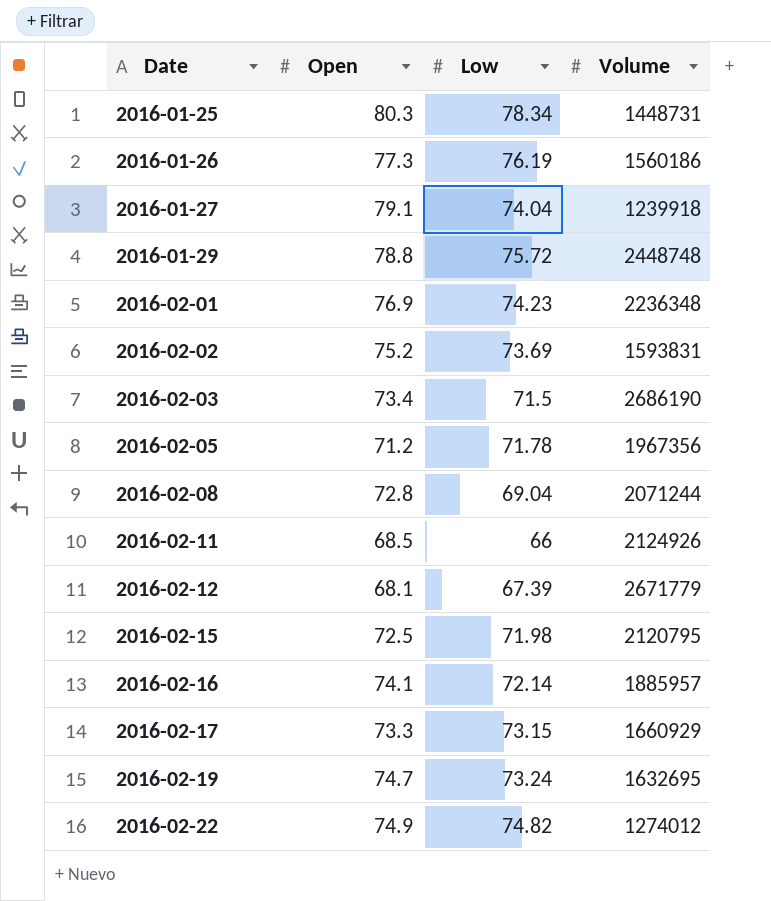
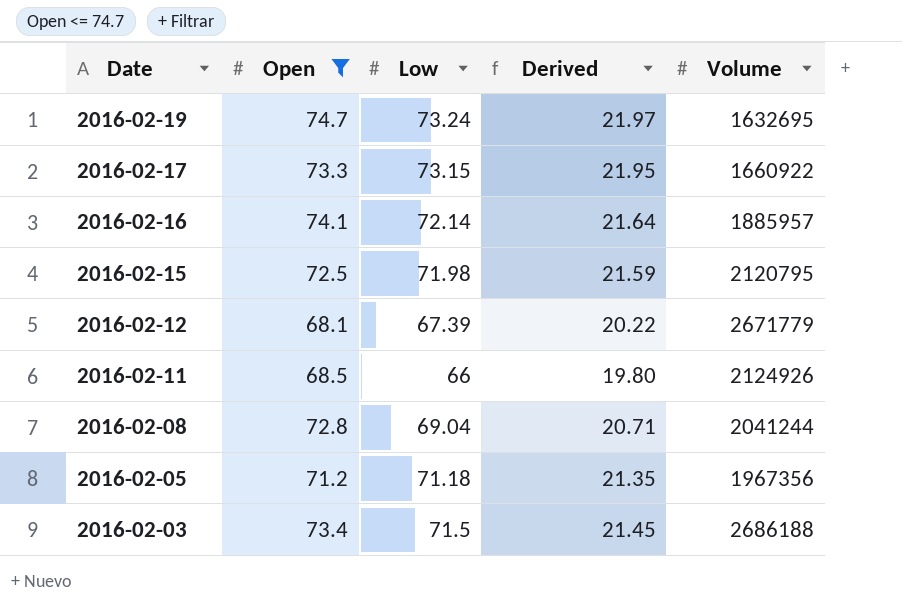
filter: none -> Open <= 74.7
row order: Date ascending -> Date descending
column Derived | formula: none -> [Low] * 0.3
2016-02-17 | Volume: 1660929 -> 1660922
2016-02-08 | Volume: 2071244 -> 2041244
2016-02-05 | Low: 71.78 -> 71.18
2016-02-03 | Volume: 2686190 -> 2686188

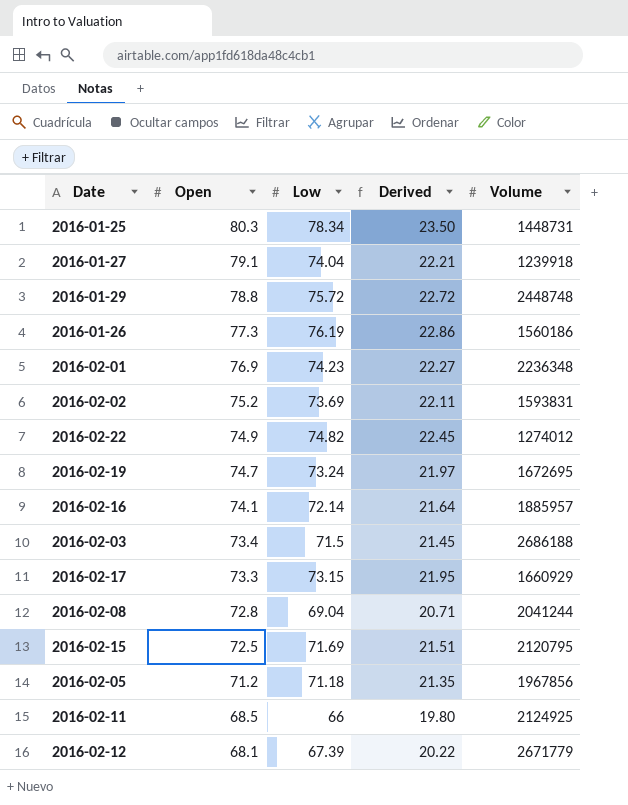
filter: Open <= 74.7 -> none
row order: Date descending -> Open descending
2016-02-19 | Volume: 1632695 -> 1672695
2016-02-17 | Volume: 1660922 -> 1660929
2016-02-15 | Low: 71.98 -> 71.69
2016-02-15 | Derived: 21.59 -> 21.51
2016-02-05 | Volume: 1967356 -> 1967856
2016-02-11 | Volume: 2124926 -> 2124925

